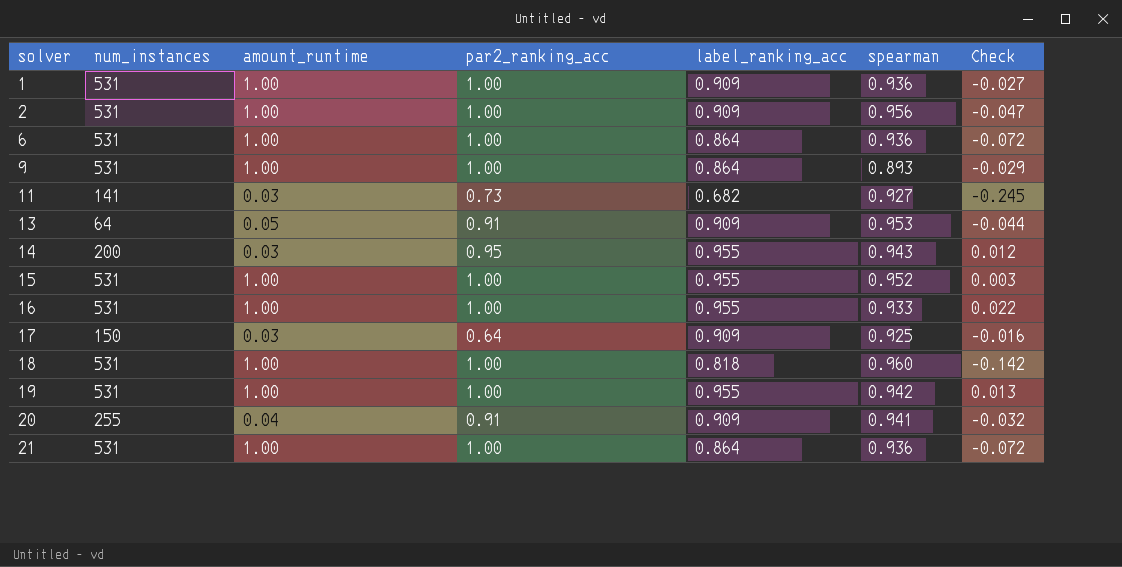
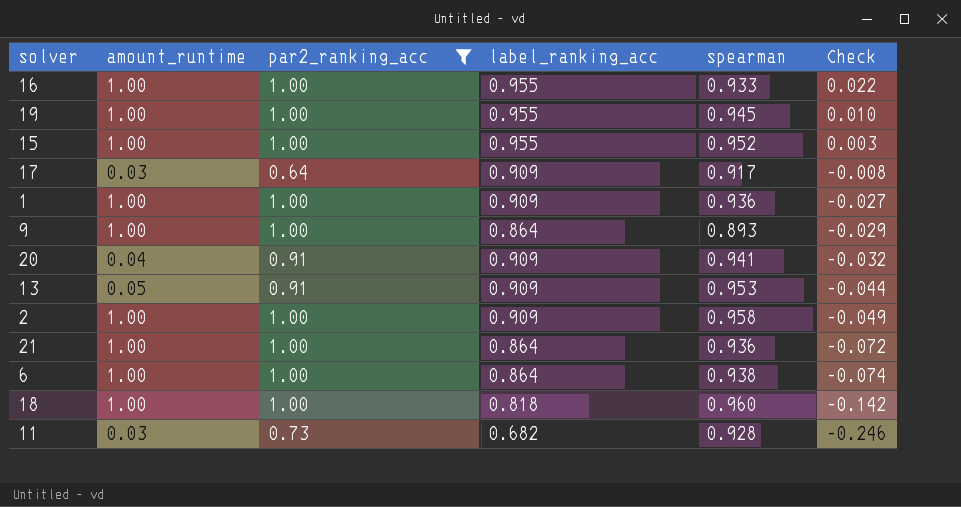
filter: none -> par2_ranking_acc != 0.95
row order: solver ascending -> Check descending
column num_instances | position: 2 -> none
19 | spearman: 0.942 -> 0.945
19 | Check: 0.013 -> 0.010
17 | spearman: 0.925 -> 0.917
17 | Check: -0.016 -> -0.008
2 | spearman: 0.956 -> 0.958
2 | Check: -0.047 -> -0.049
6 | spearman: 0.936 -> 0.938
6 | Check: -0.072 -> -0.074
11 | spearman: 0.927 -> 0.928
11 | Check: -0.245 -> -0.246

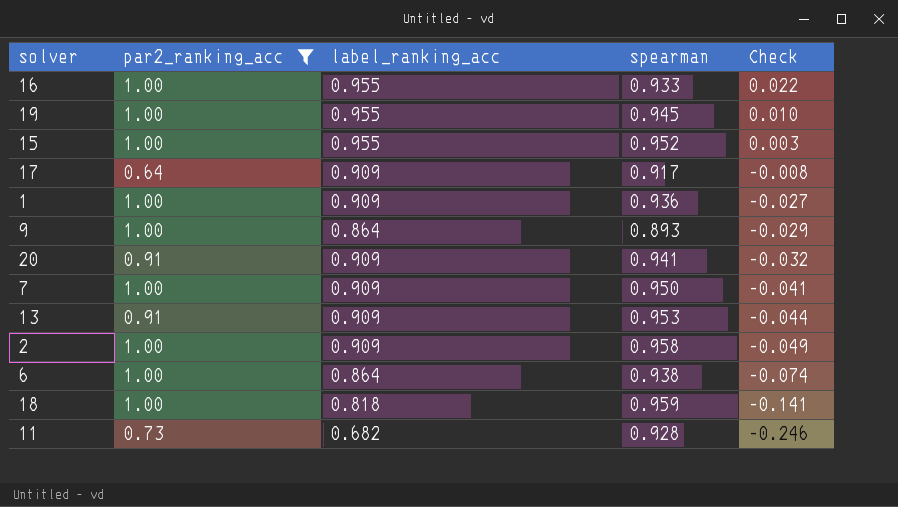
column amount_runtime | position: 2 -> none
row 21: 1.00 | 1.00 | 0.864 | 0.936 | -0.072 -> none
row 7: none -> 1.00 | 0.909 | 0.950 | -0.041
18 | spearman: 0.960 -> 0.959
18 | Check: -0.142 -> -0.141

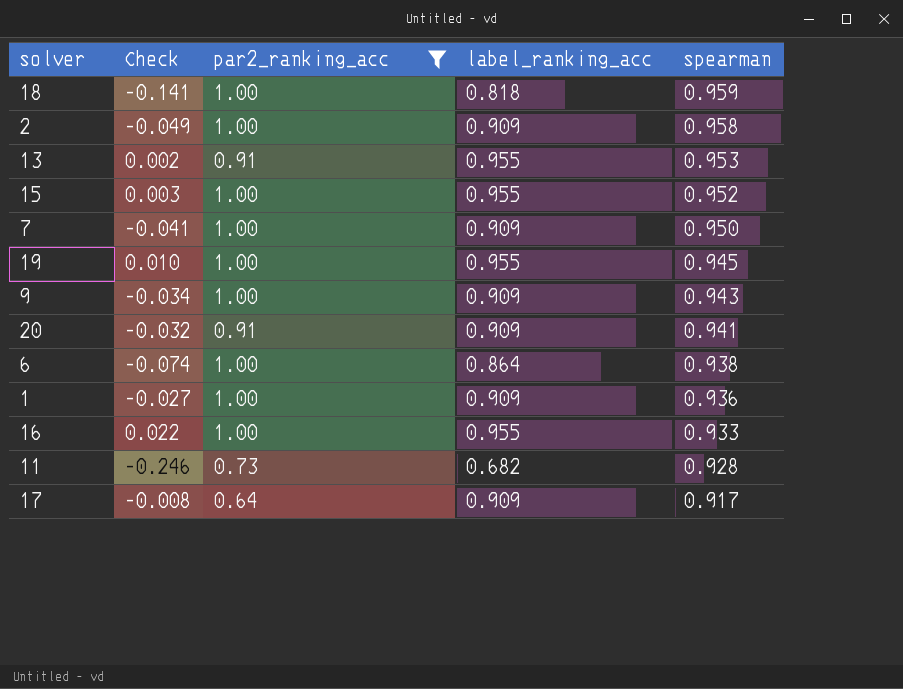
row order: Check descending -> spearman descending
column Check | position: 5 -> 2
13 | Check: -0.044 -> 0.002
13 | label_ranking_acc: 0.909 -> 0.955
9 | Check: -0.029 -> -0.034
9 | label_ranking_acc: 0.864 -> 0.909
9 | spearman: 0.893 -> 0.943

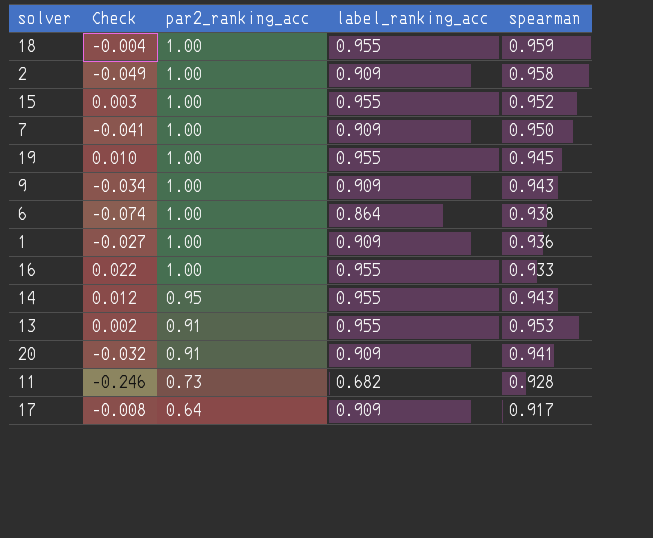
filter: par2_ranking_acc != 0.95 -> none
row order: spearman descending -> par2_ranking_acc descending
18 | Check: -0.141 -> -0.004
18 | label_ranking_acc: 0.818 -> 0.955

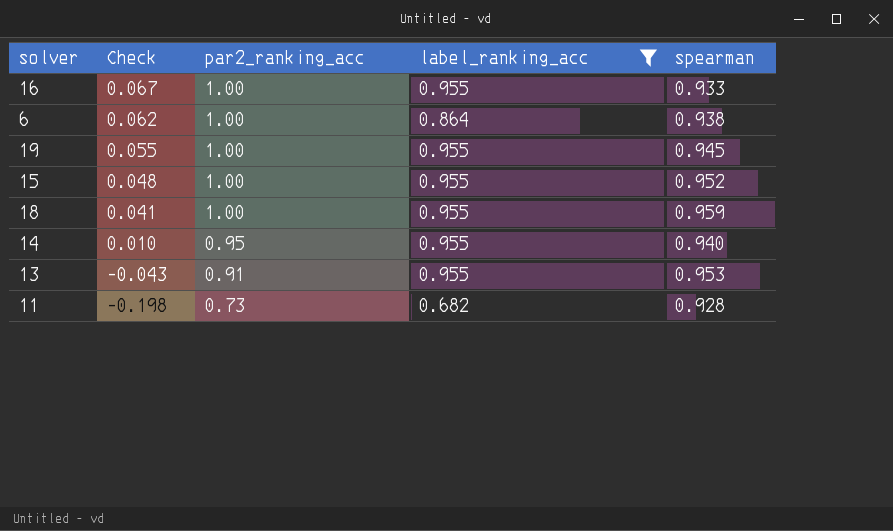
filter: none -> label_ranking_acc != 0.909
row order: par2_ranking_acc descending -> Check descending
column Check | formula: [label_ranking_acc] - [spearman] -> [par2_ranking_acc] - [spearman]
14 | spearman: 0.943 -> 0.940

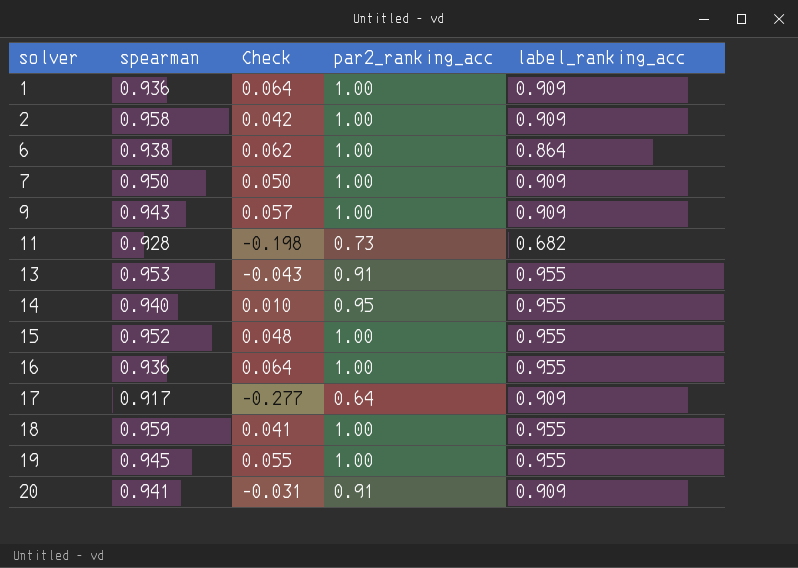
filter: label_ranking_acc != 0.909 -> none
row order: Check descending -> solver ascending
column spearman | position: 5 -> 2
16 | spearman: 0.933 -> 0.936
16 | Check: 0.067 -> 0.064

